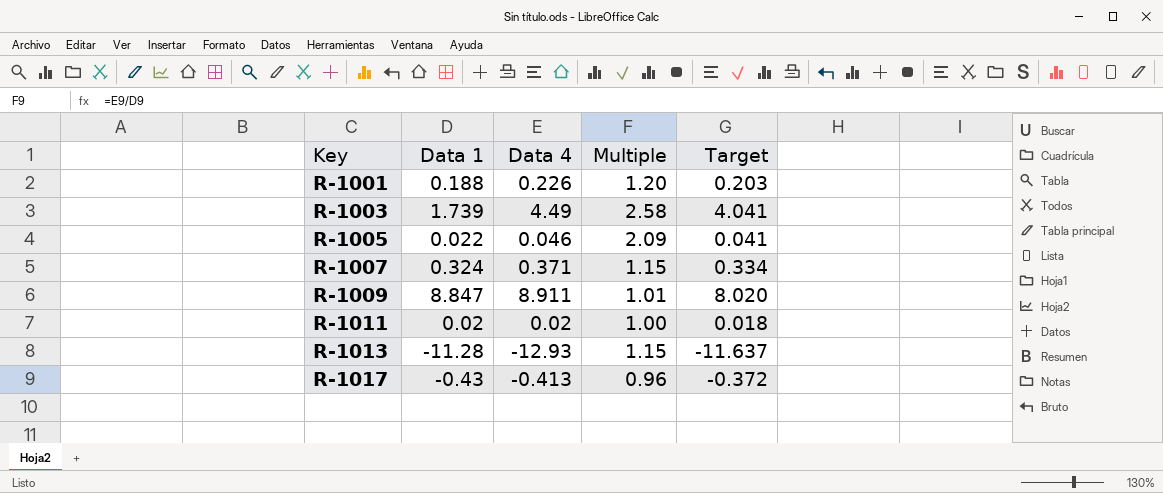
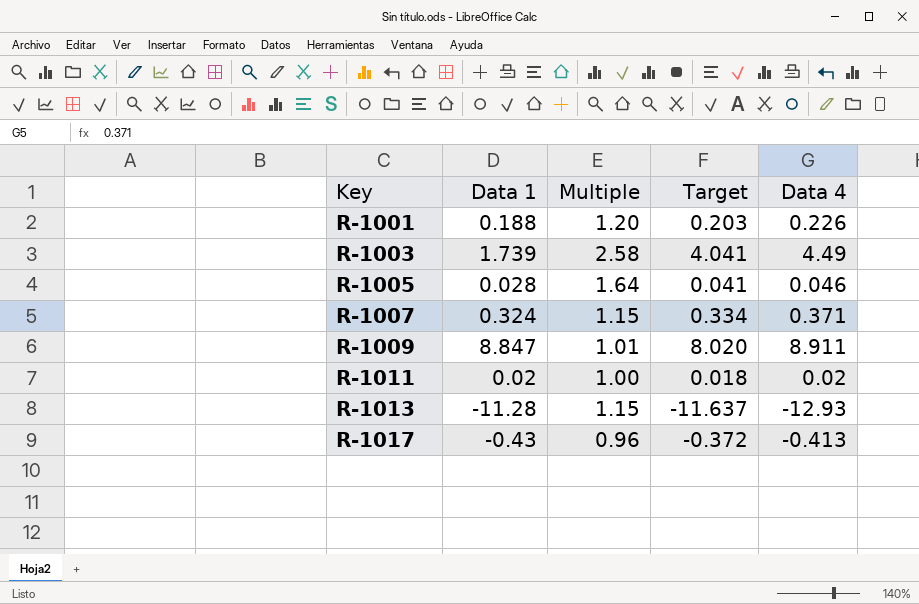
column Data 4 | position: 3 -> 5
R-1005 | Data 1: 0.022 -> 0.028
R-1005 | Multiple: 2.09 -> 1.64

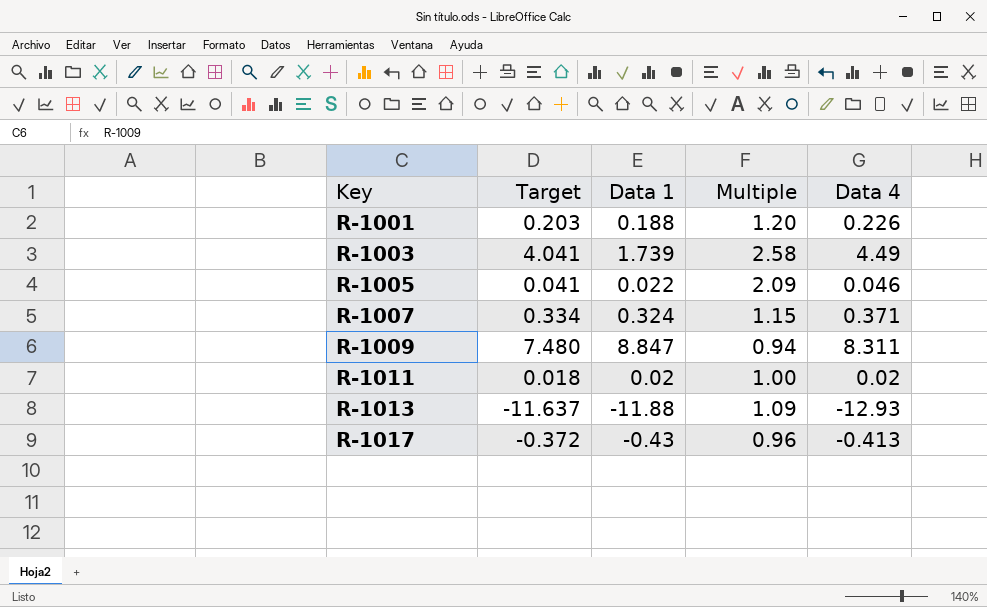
column Target | position: 4 -> 2
R-1005 | Data 1: 0.028 -> 0.022
R-1005 | Multiple: 1.64 -> 2.09
R-1009 | Target: 8.020 -> 7.480
R-1009 | Multiple: 1.01 -> 0.94
R-1009 | Data 4: 8.911 -> 8.311
R-1013 | Data 1: -11.28 -> -11.88
R-1013 | Multiple: 1.15 -> 1.09

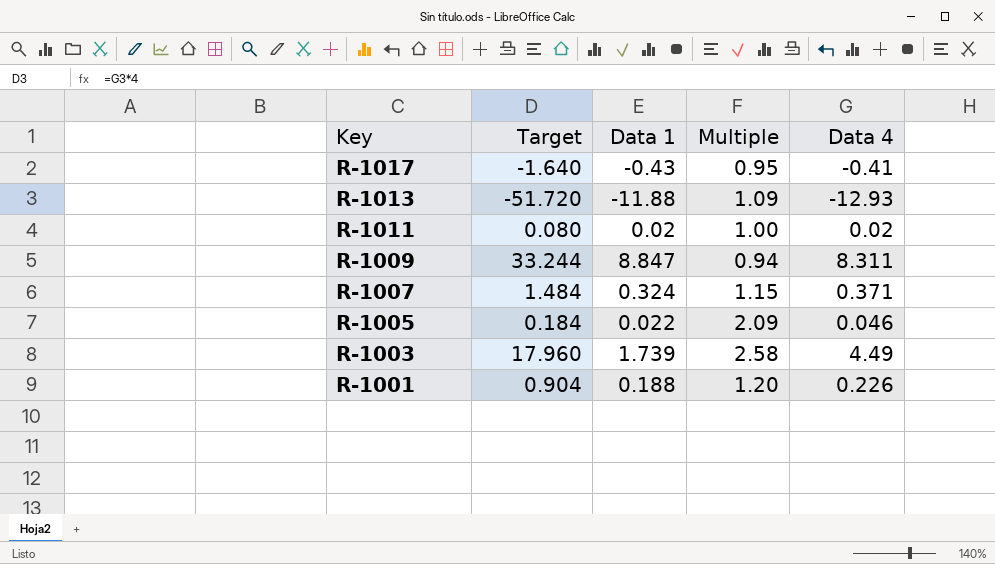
row order: Key ascending -> Key descending
column Target | formula: [Data 4] * 0.9 -> [Data 4] * 4
R-1017 | Multiple: 0.96 -> 0.95
R-1017 | Data 4: -0.413 -> -0.41

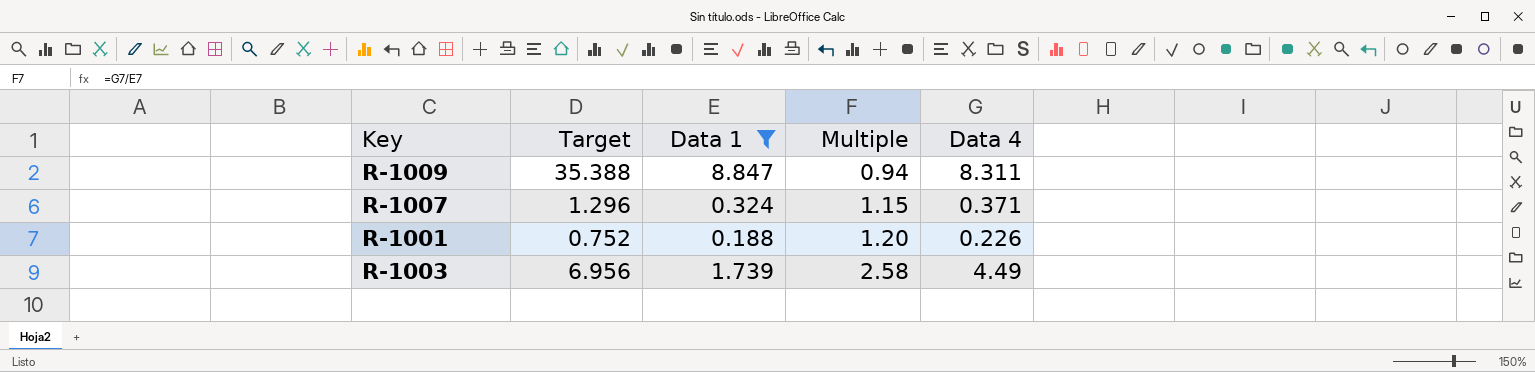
filter: none -> Data 1 >= 0.188
row order: Key descending -> Multiple ascending
column Target | formula: [Data 4] * 4 -> [Data 1] * 4

